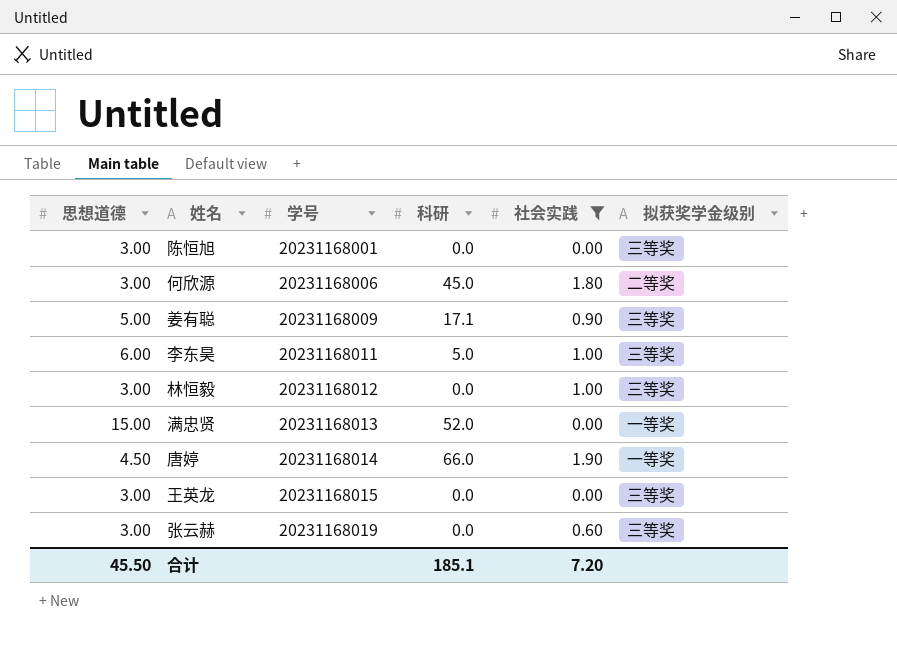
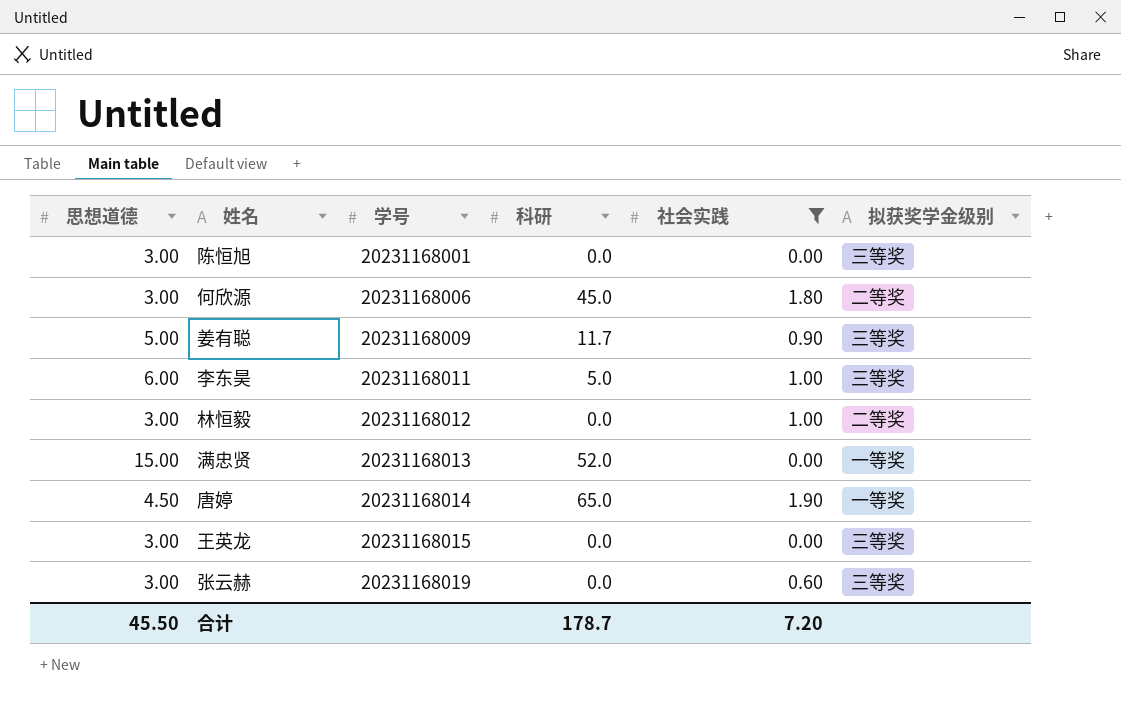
姜有聪 | 科研: 17.1 -> 11.7
林恒毅 | 拟获奖学金级别: 三等奖 -> 二等奖
唐婷 | 科研: 66.0 -> 65.0
合计 | 科研: 185.1 -> 178.7

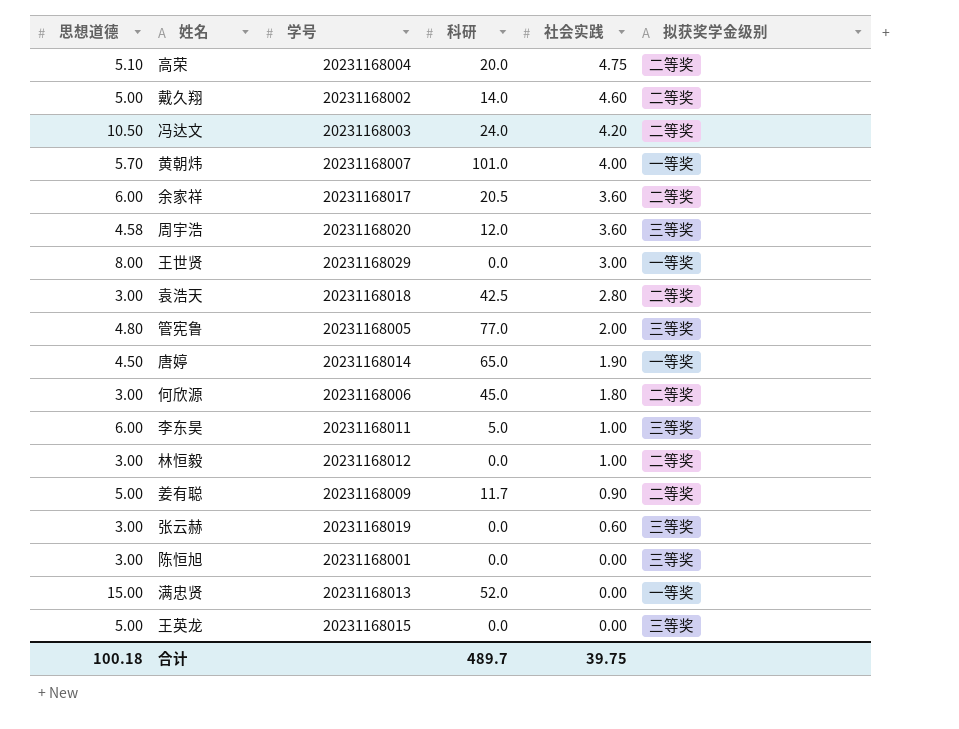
filter: 社会实践 <= 1.90 -> none
row order: 学号 ascending -> 社会实践 descending
姜有聪 | 拟获奖学金级别: 三等奖 -> 二等奖
王英龙 | 思想道德: 3.00 -> 5.00
合计 | 思想道德: 45.50 -> 100.18
合计 | 科研: 178.7 -> 489.7
合计 | 社会实践: 7.20 -> 39.75

